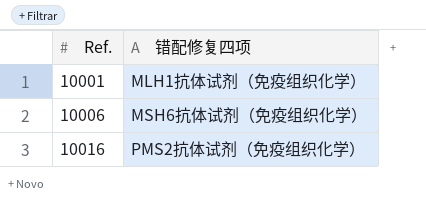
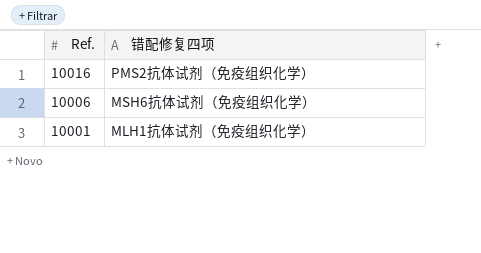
row order: Ref. ascending -> Ref. descending

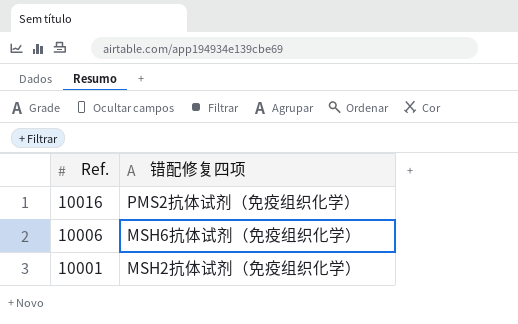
10001 | 错配修复四项: MLH1抗体试剂（免疫组织化学） -> MSH2抗体试剂（免疫组织化学）

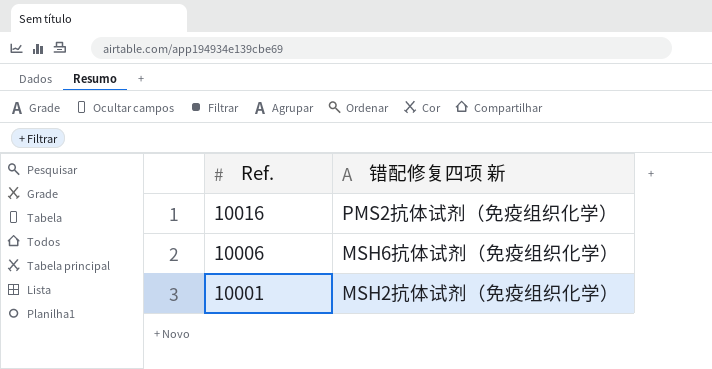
column name: 错配修复四项 -> 错配修复四项 新

